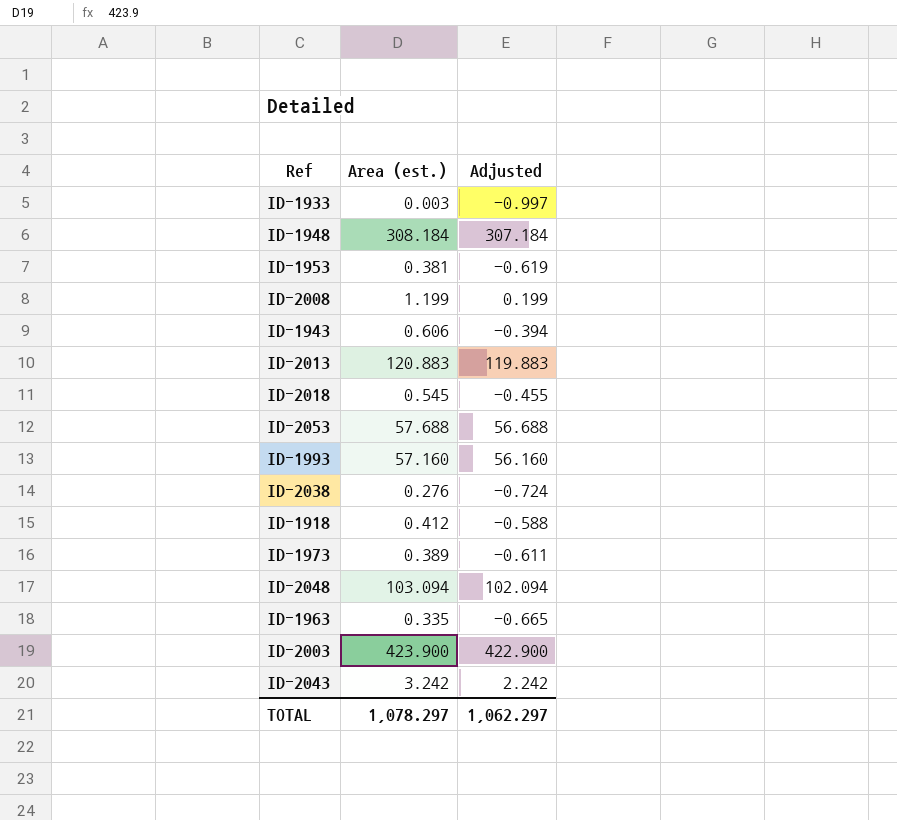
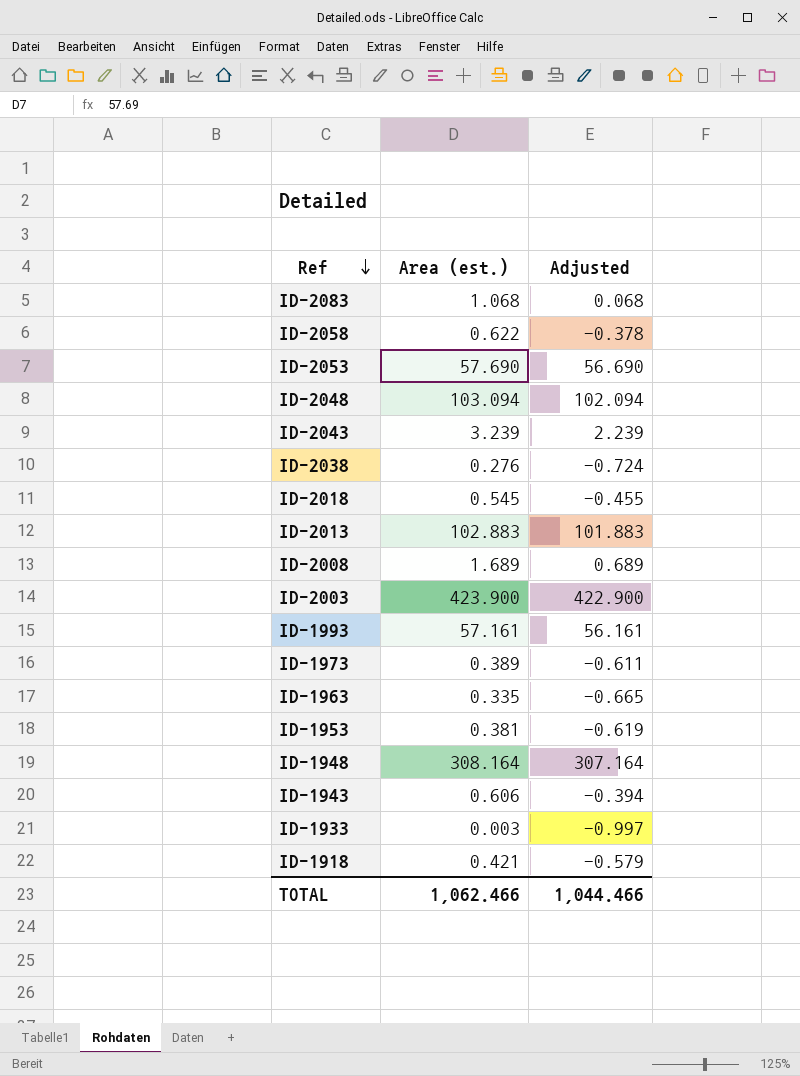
row order: none -> Ref descending
row ID-2083: none -> 1.068 | 0.068
row ID-2058: none -> 0.622 | -0.378
ID-2053 | Area (est.): 57.688 -> 57.690
ID-2053 | Adjusted: 56.688 -> 56.690
ID-2043 | Area (est.): 3.242 -> 3.239
ID-2043 | Adjusted: 2.242 -> 2.239
ID-2013 | Area (est.): 120.883 -> 102.883
ID-2013 | Adjusted: 119.883 -> 101.883
ID-2008 | Area (est.): 1.199 -> 1.689
ID-2008 | Adjusted: 0.199 -> 0.689
ID-1993 | Area (est.): 57.160 -> 57.161
ID-1993 | Adjusted: 56.160 -> 56.161
ID-1948 | Area (est.): 308.184 -> 308.164
ID-1948 | Adjusted: 307.184 -> 307.164
ID-1918 | Area (est.): 0.412 -> 0.421
ID-1918 | Adjusted: -0.588 -> -0.579
TOTAL | Area (est.): 1,078.297 -> 1,062.466
TOTAL | Adjusted: 1,062.297 -> 1,044.466

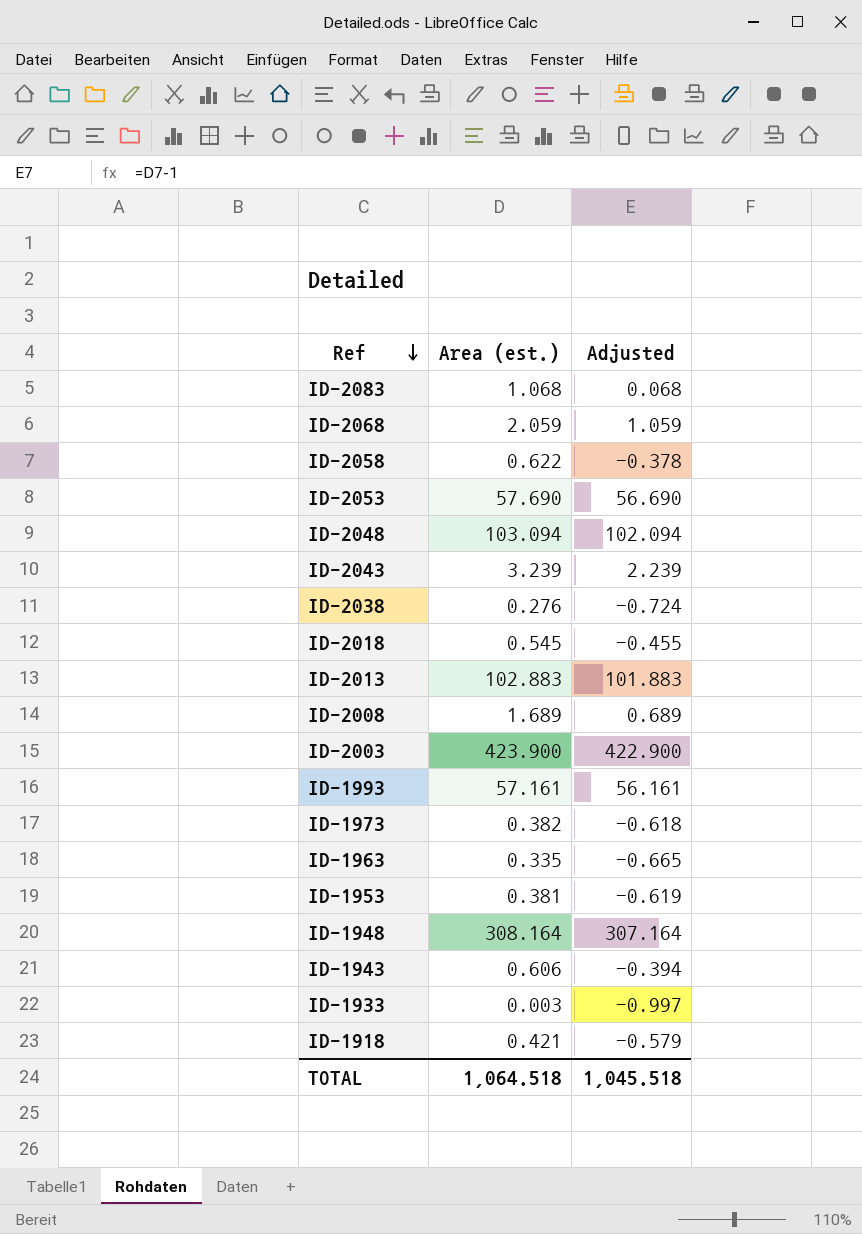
row ID-2068: none -> 2.059 | 1.059
ID-1973 | Area (est.): 0.389 -> 0.382
ID-1973 | Adjusted: -0.611 -> -0.618
TOTAL | Area (est.): 1,062.466 -> 1,064.518
TOTAL | Adjusted: 1,044.466 -> 1,045.518

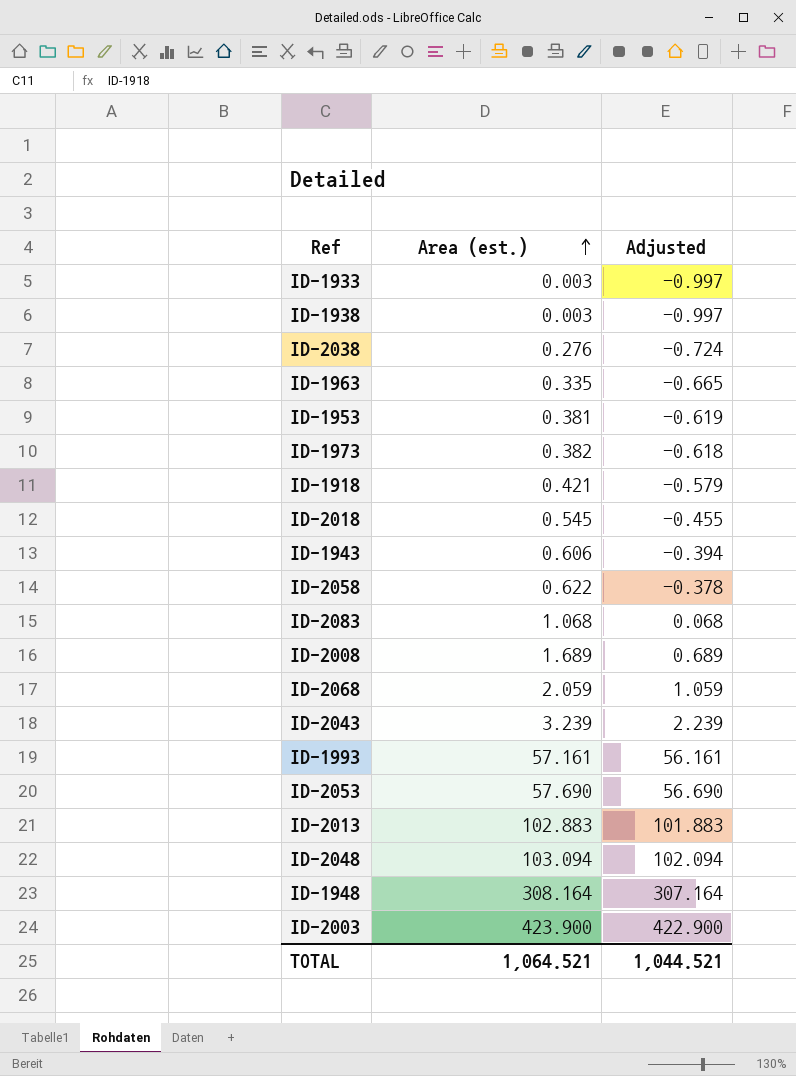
row order: Ref descending -> Area (est.) ascending
row ID-1938: none -> 0.003 | -0.997
TOTAL | Area (est.): 1,064.518 -> 1,064.521
TOTAL | Adjusted: 1,045.518 -> 1,044.521

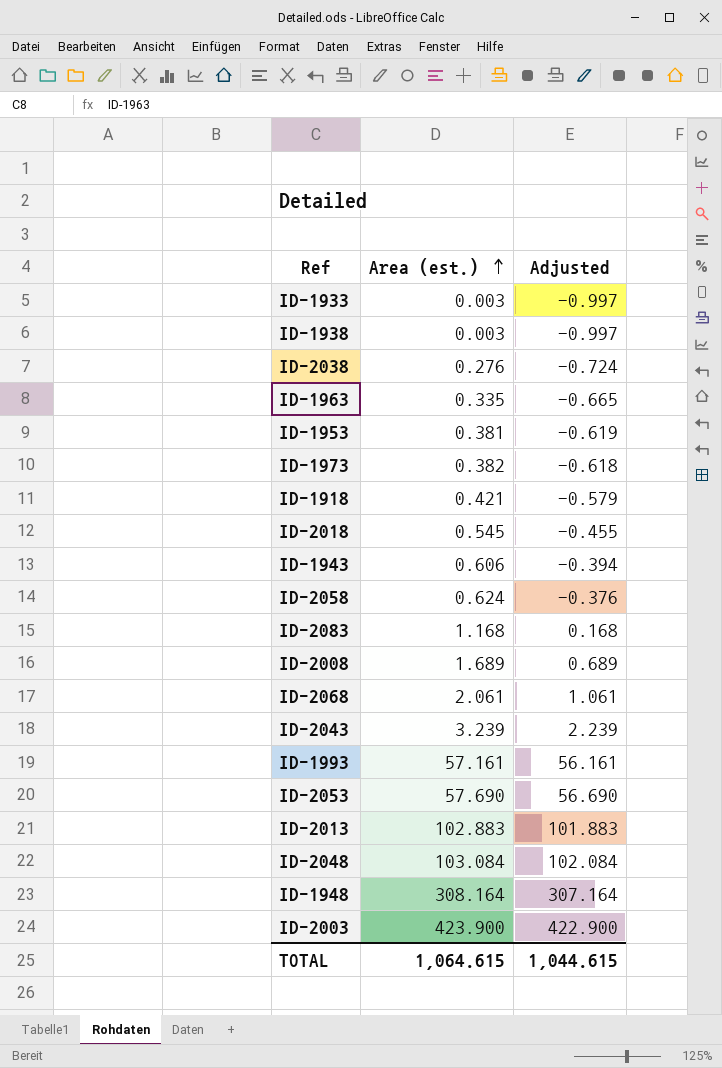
ID-2058 | Area (est.): 0.622 -> 0.624
ID-2058 | Adjusted: -0.378 -> -0.376
ID-2083 | Area (est.): 1.068 -> 1.168
ID-2083 | Adjusted: 0.068 -> 0.168
ID-2068 | Area (est.): 2.059 -> 2.061
ID-2068 | Adjusted: 1.059 -> 1.061
ID-2048 | Area (est.): 103.094 -> 103.084
ID-2048 | Adjusted: 102.094 -> 102.084
TOTAL | Area (est.): 1,064.521 -> 1,064.615
TOTAL | Adjusted: 1,044.521 -> 1,044.615

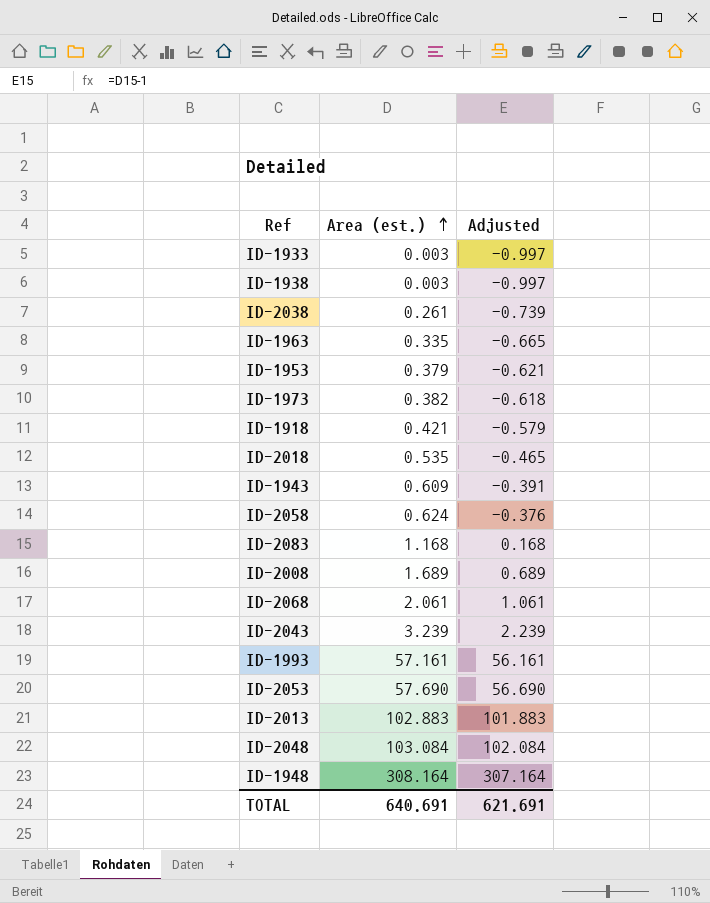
row ID-2003: 423.900 | 422.900 -> none
ID-2038 | Area (est.): 0.276 -> 0.261
ID-2038 | Adjusted: -0.724 -> -0.739
ID-1953 | Area (est.): 0.381 -> 0.379
ID-1953 | Adjusted: -0.619 -> -0.621
ID-2018 | Area (est.): 0.545 -> 0.535
ID-2018 | Adjusted: -0.455 -> -0.465
ID-1943 | Area (est.): 0.606 -> 0.609
ID-1943 | Adjusted: -0.394 -> -0.391
TOTAL | Area (est.): 1,064.615 -> 640.691
TOTAL | Adjusted: 1,044.615 -> 621.691

